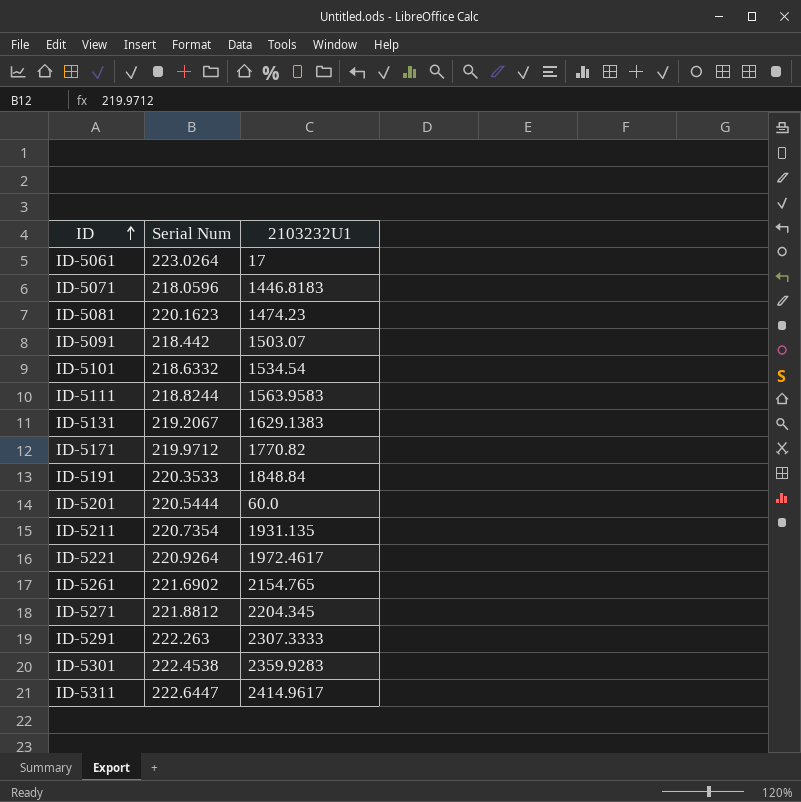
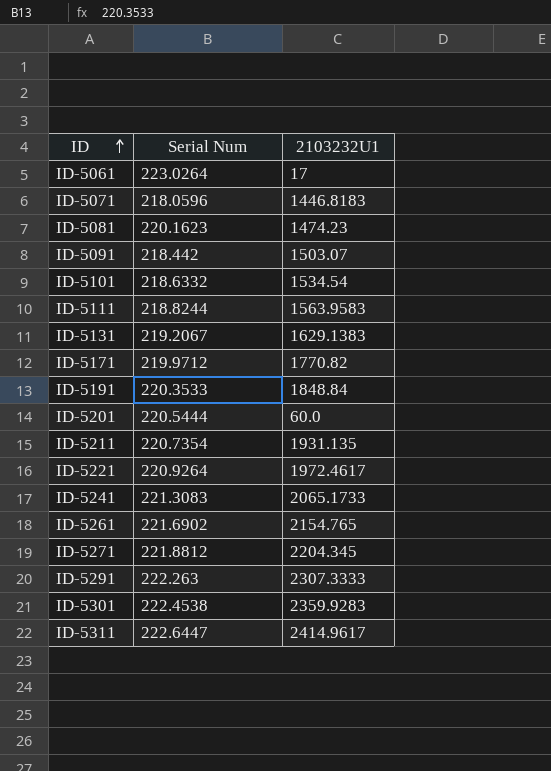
row ID-5241: none -> 221.3083 | 2065.1733

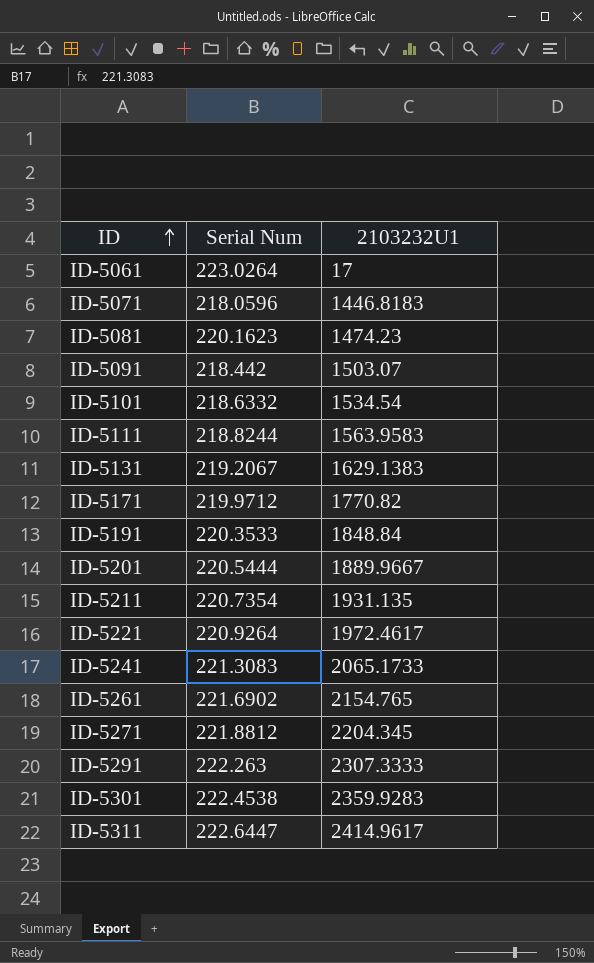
ID-5201 | 2103232U1: 60.0 -> 1889.9667

